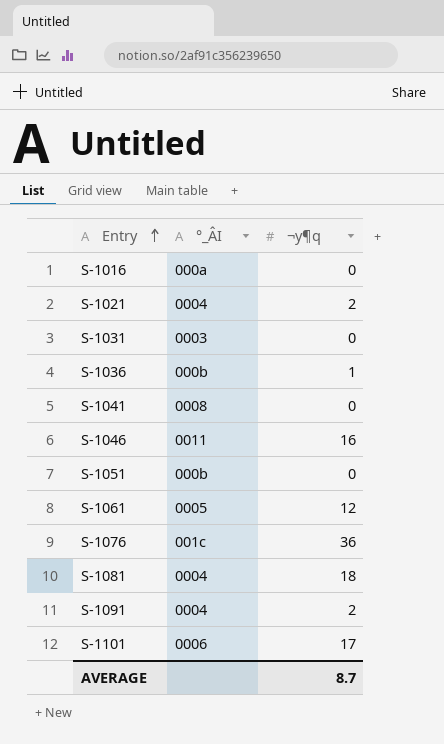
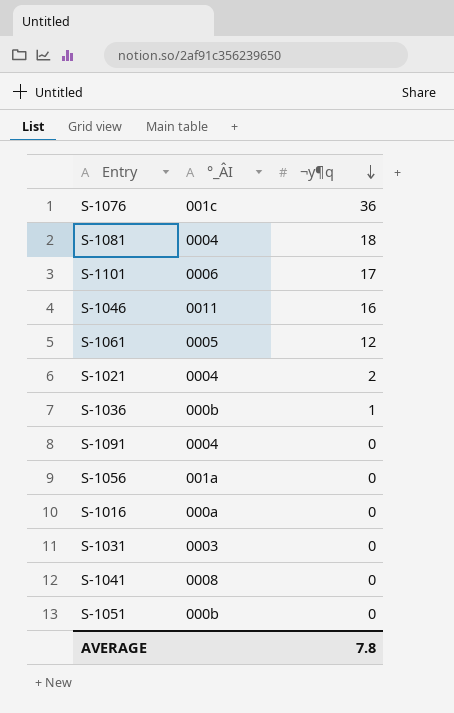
row order: Entry ascending -> ¬y¶q descending
S-1091 | ¬y¶q: 2 -> 0
row S-1056: none -> 001a | 0
AVERAGE | ¬y¶q: 8.7 -> 7.8

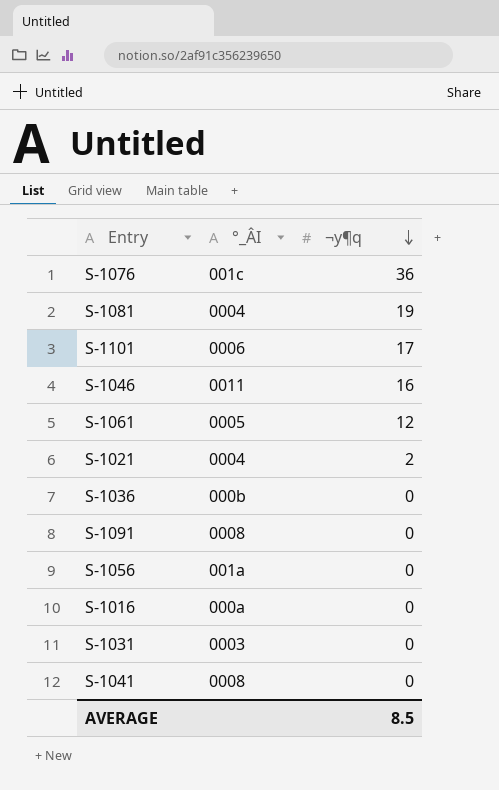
row S-1051: 000b | 0 -> none
S-1081 | ¬y¶q: 18 -> 19
S-1036 | ¬y¶q: 1 -> 0
S-1091 | °_ÂI: 0004 -> 0008
AVERAGE | ¬y¶q: 7.8 -> 8.5

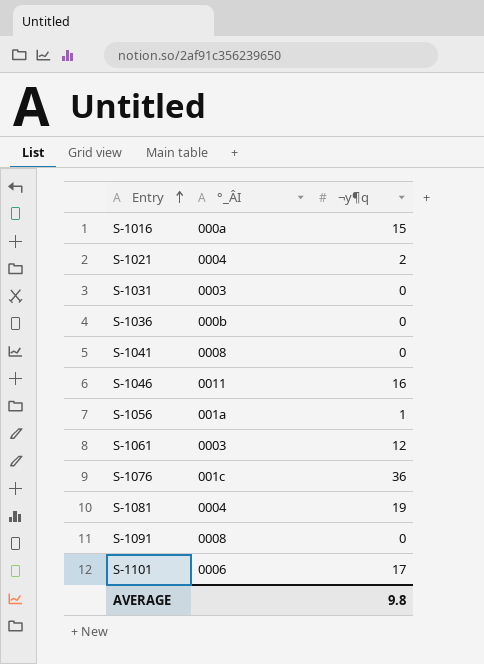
row order: ¬y¶q descending -> Entry ascending
S-1016 | ¬y¶q: 0 -> 15
S-1056 | ¬y¶q: 0 -> 1
S-1061 | °_ÂI: 0005 -> 0003
AVERAGE | ¬y¶q: 8.5 -> 9.8

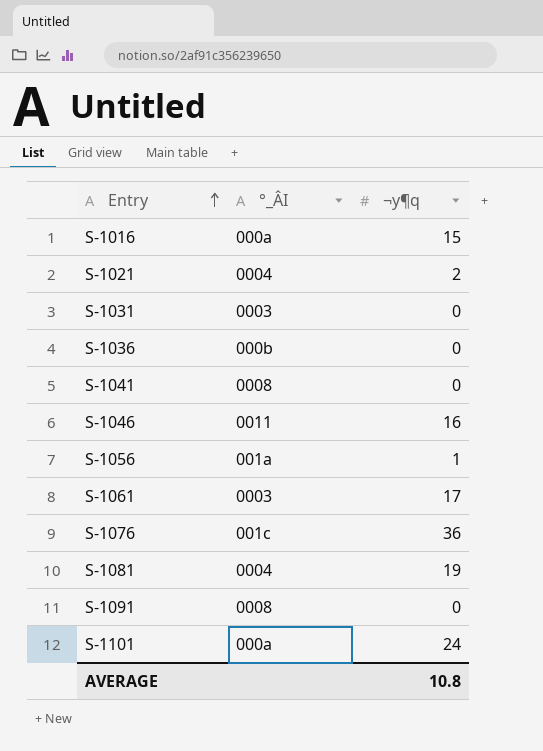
S-1061 | ¬y¶q: 12 -> 17
S-1101 | °_ÂI: 0006 -> 000a
S-1101 | ¬y¶q: 17 -> 24
AVERAGE | ¬y¶q: 9.8 -> 10.8

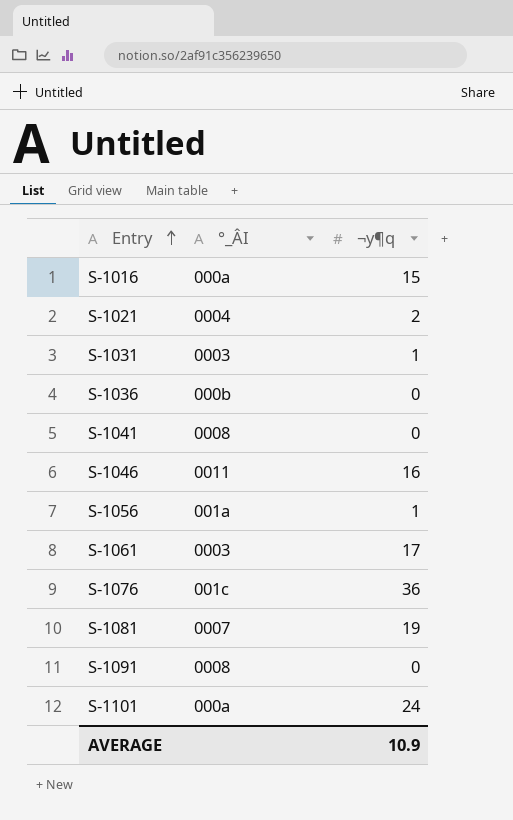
S-1031 | ¬y¶q: 0 -> 1
S-1081 | °_ÂI: 0004 -> 0007
AVERAGE | ¬y¶q: 10.8 -> 10.9

